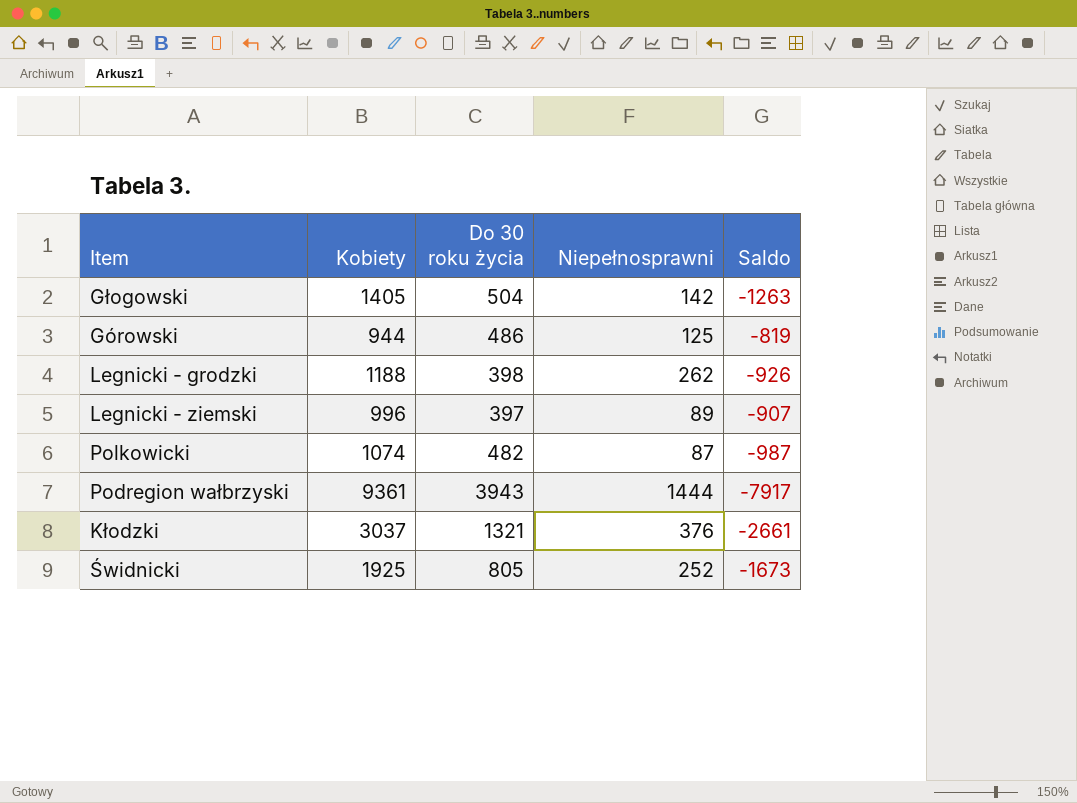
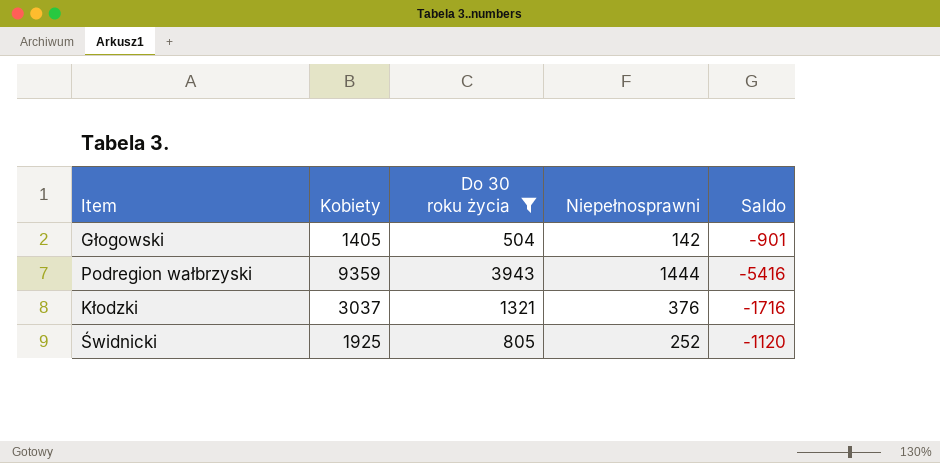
filter: none -> Do 30 roku życia >= 504
column Saldo | formula: [Niepełnosprawni] - [Kobiety] -> [Do 30 roku życia] - [Kobiety]
Podregion wałbrzyski | Kobiety: 9361 -> 9359

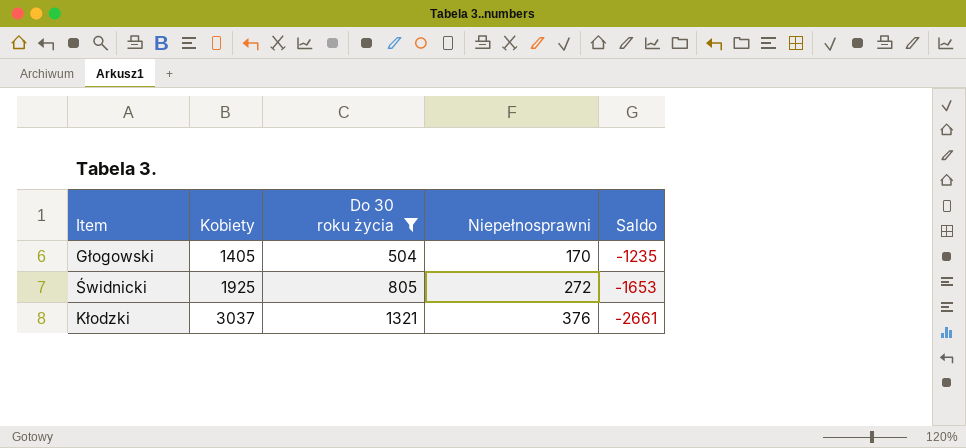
row order: none -> Kobiety ascending
column Saldo | formula: [Do 30 roku życia] - [Kobiety] -> [Niepełnosprawni] - [Kobiety]
row Podregion wałbrzyski: 9359 | 3943 | 1444 | -5416 -> none
Głogowski | Niepełnosprawni: 142 -> 170
Świdnicki | Niepełnosprawni: 252 -> 272

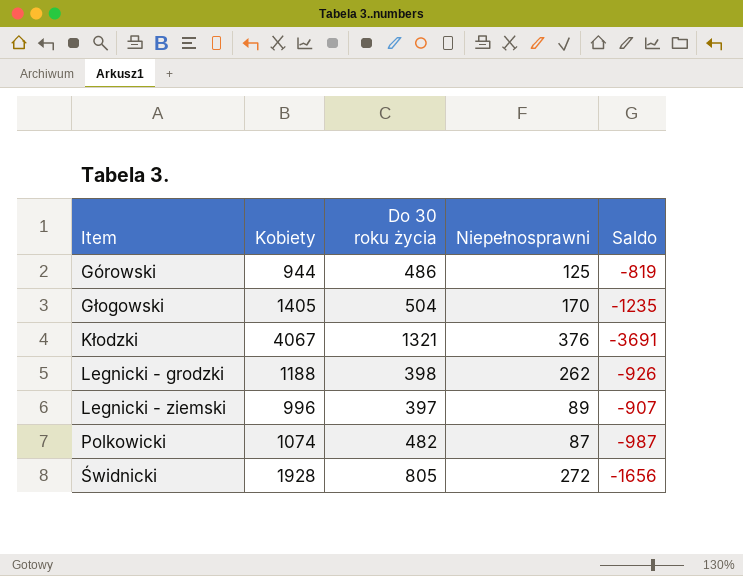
filter: Do 30 roku życia >= 504 -> none
row order: Kobiety ascending -> Item ascending
Kłodzki | Kobiety: 3037 -> 4067
Kłodzki | Saldo: -2661 -> -3691
Świdnicki | Kobiety: 1925 -> 1928
Świdnicki | Saldo: -1653 -> -1656

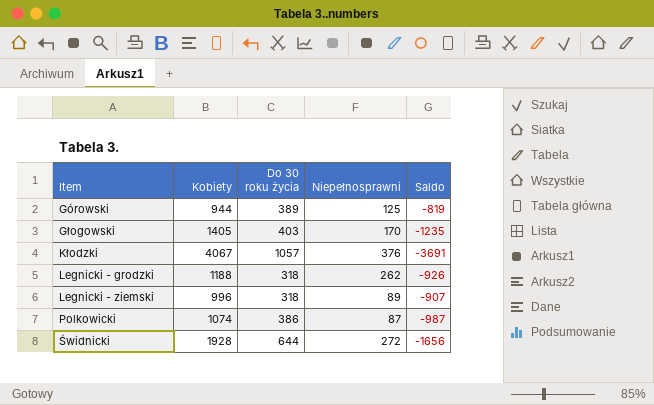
Górowski | Do 30 roku życia: 486 -> 389
Głogowski | Do 30 roku życia: 504 -> 403
Kłodzki | Do 30 roku życia: 1321 -> 1057
Legnicki - grodzki | Do 30 roku życia: 398 -> 318
Legnicki - ziemski | Do 30 roku życia: 397 -> 318
Polkowicki | Do 30 roku życia: 482 -> 386
Świdnicki | Do 30 roku życia: 805 -> 644

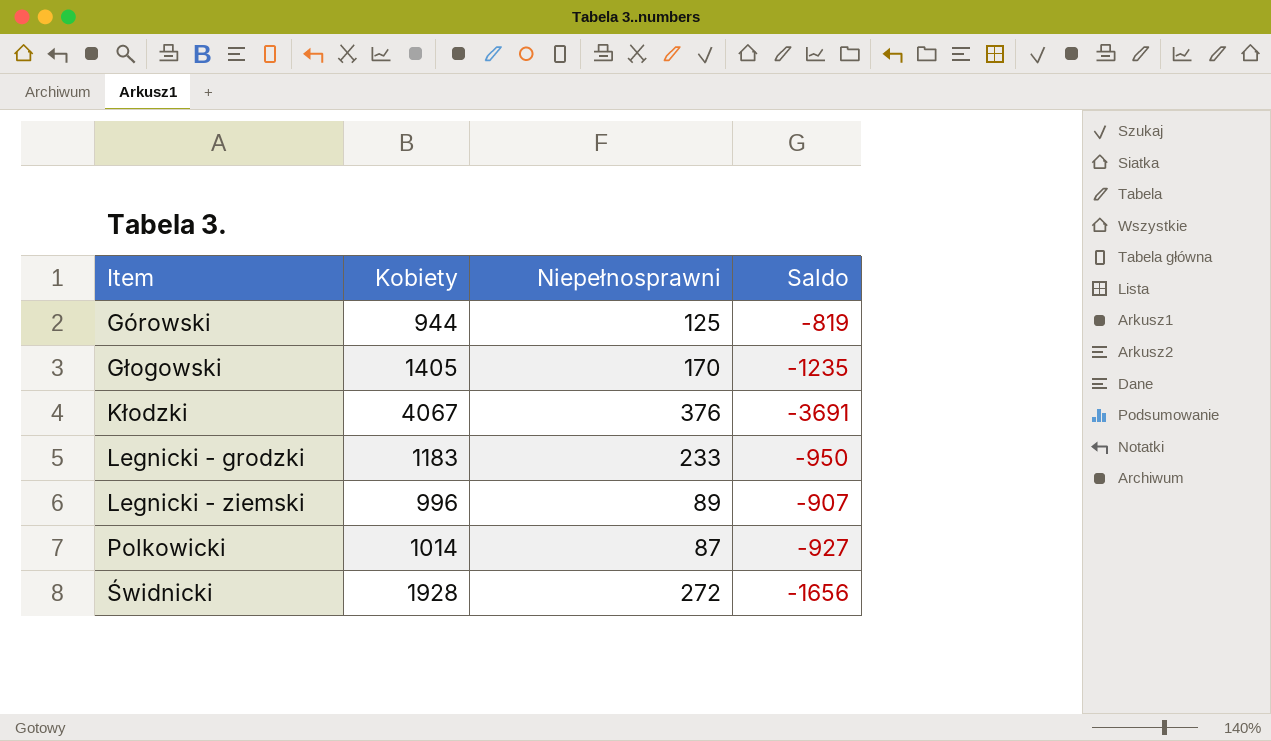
column Do 30 roku życia | position: 3 -> none
Legnicki - grodzki | Kobiety: 1188 -> 1183
Legnicki - grodzki | Niepełnosprawni: 262 -> 233
Legnicki - grodzki | Saldo: -926 -> -950
Polkowicki | Kobiety: 1074 -> 1014
Polkowicki | Saldo: -987 -> -927

